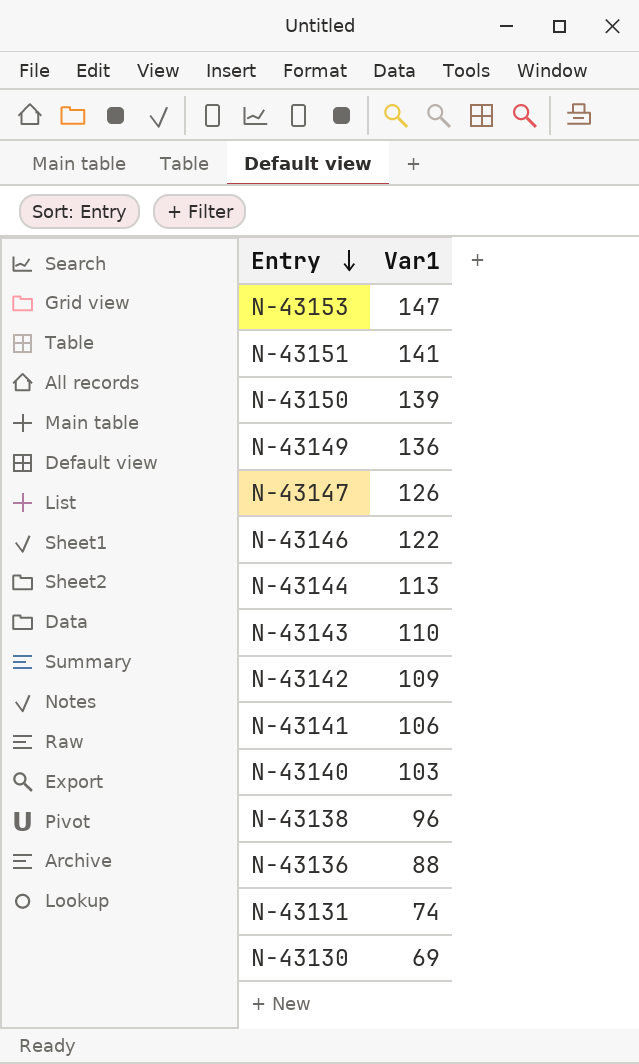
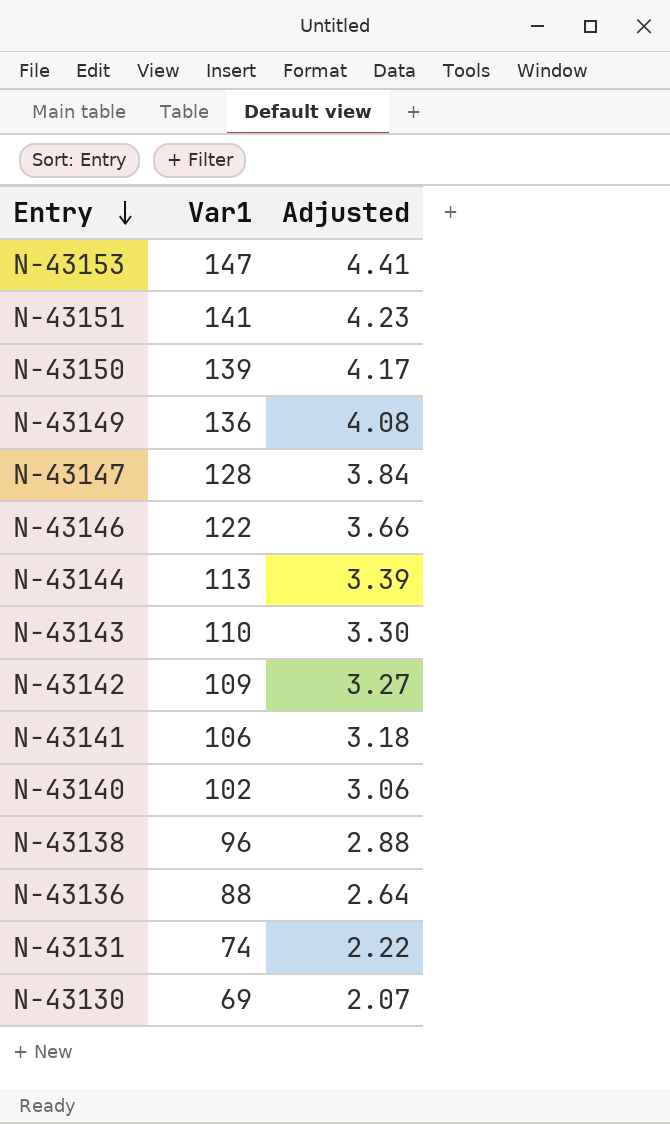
column Adjusted | formula: none -> [Var1] * 0.03
N-43147 | Var1: 126 -> 128
N-43140 | Var1: 103 -> 102

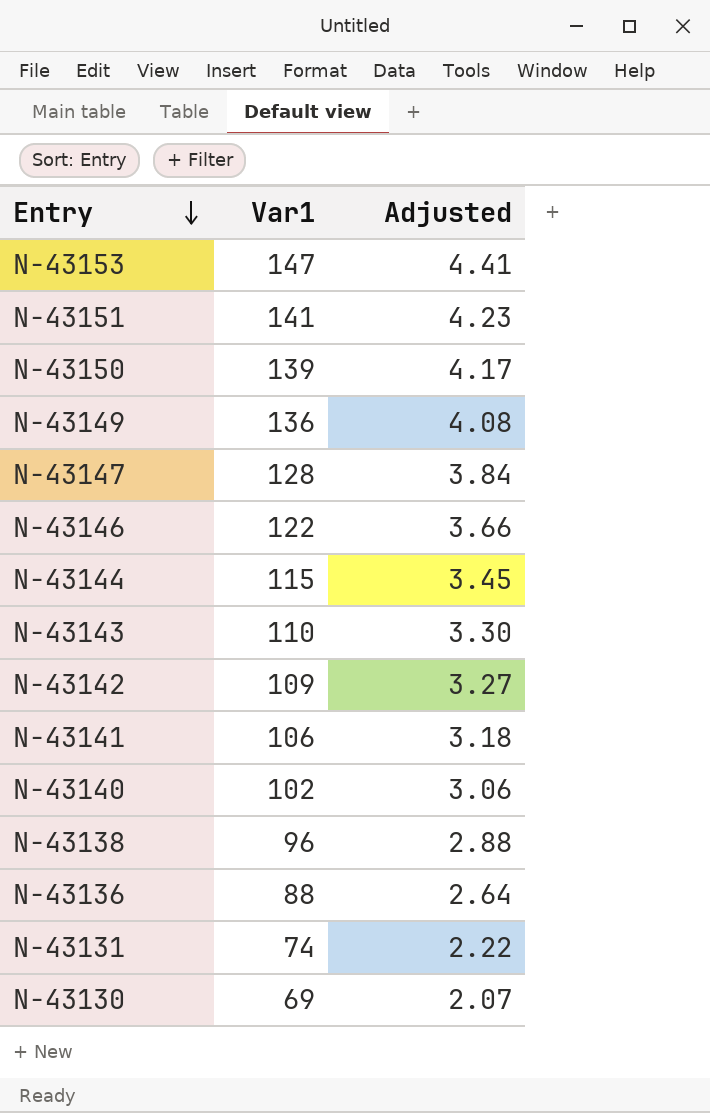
N-43144 | Var1: 113 -> 115
N-43144 | Adjusted: 3.39 -> 3.45

